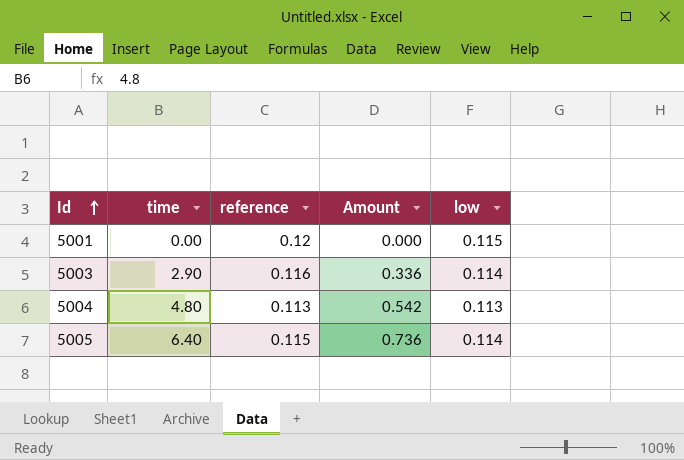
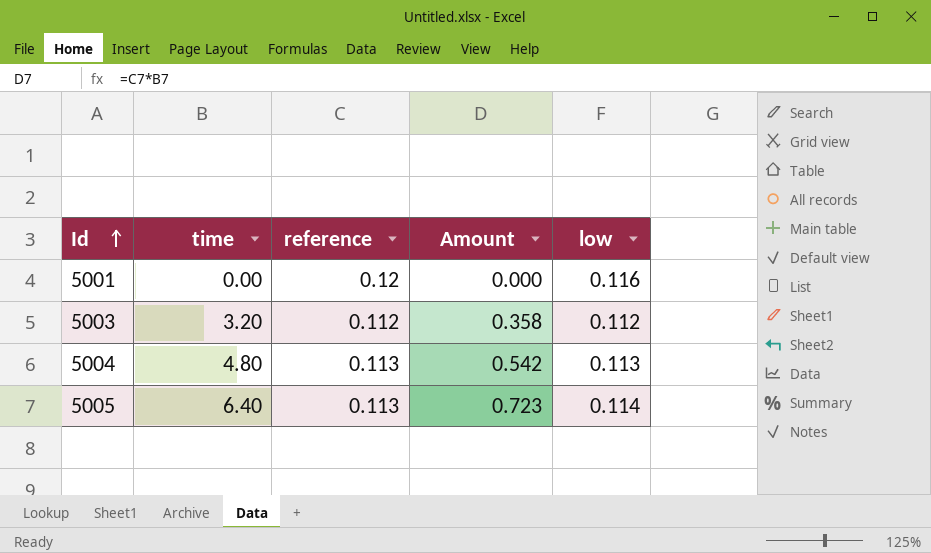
5001 | low: 0.115 -> 0.116
5003 | time: 2.90 -> 3.20
5003 | reference: 0.116 -> 0.112
5003 | Amount: 0.336 -> 0.358
5003 | low: 0.114 -> 0.112
5005 | reference: 0.115 -> 0.113
5005 | Amount: 0.736 -> 0.723

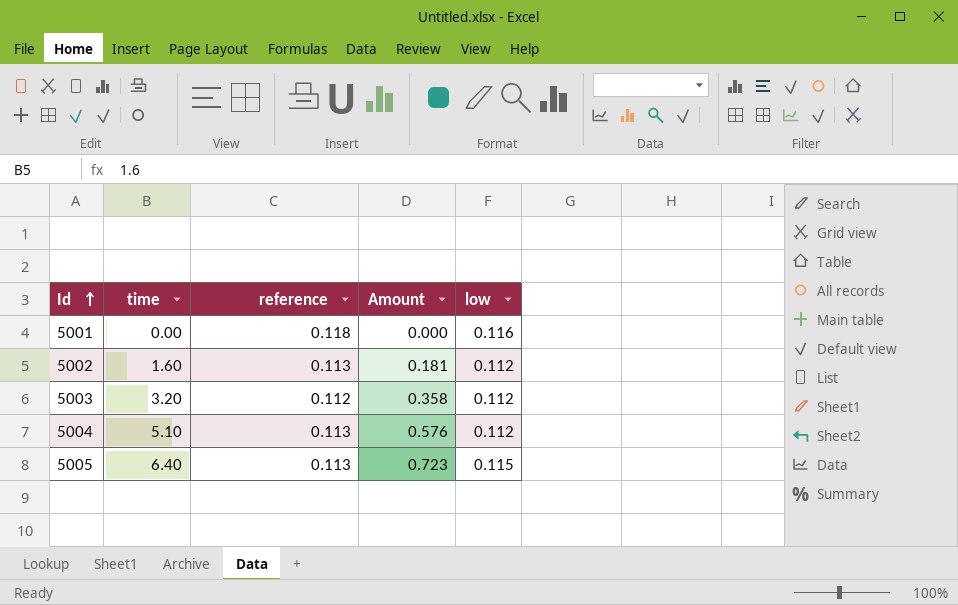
5001 | reference: 0.12 -> 0.118
row 5002: none -> 1.60 | 0.113 | 0.181 | 0.112
5004 | time: 4.80 -> 5.10
5004 | Amount: 0.542 -> 0.576
5004 | low: 0.113 -> 0.112
5005 | low: 0.114 -> 0.115

